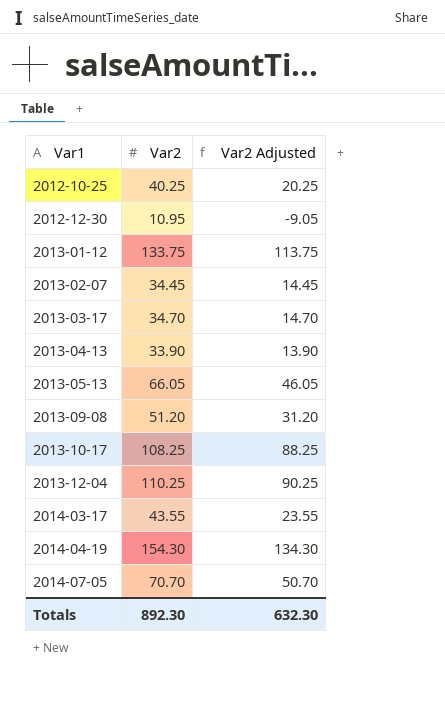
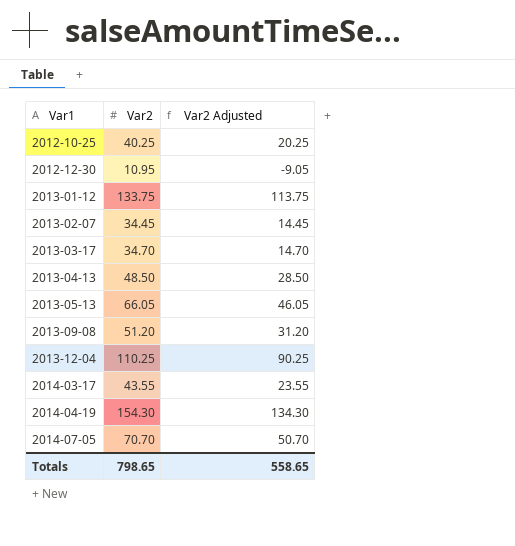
row 2013-10-17: 108.25 | 88.25 -> none
2013-04-13 | Var2: 33.90 -> 48.50
2013-04-13 | Var2 Adjusted: 13.90 -> 28.50
Totals | Var2: 892.30 -> 798.65
Totals | Var2 Adjusted: 632.30 -> 558.65

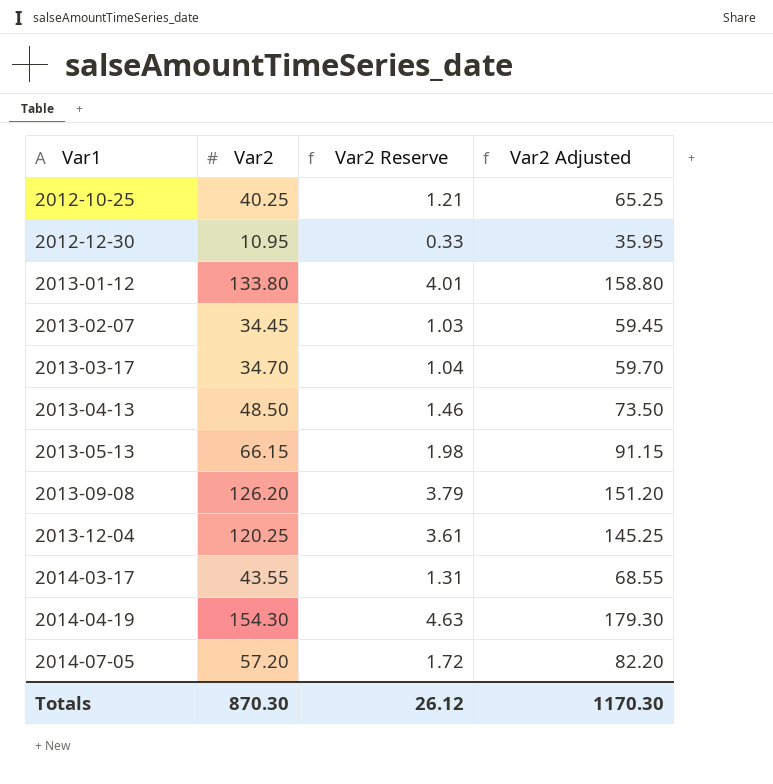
column Var2 Reserve | formula: none -> [Var2] * 0.03
column Var2 Adjusted | formula: [Var2] - 20 -> [Var2] + 25
2013-01-12 | Var2: 133.75 -> 133.80
2013-05-13 | Var2: 66.05 -> 66.15
2013-09-08 | Var2: 51.20 -> 126.20
2013-12-04 | Var2: 110.25 -> 120.25
2014-07-05 | Var2: 70.70 -> 57.20
Totals | Var2: 798.65 -> 870.30
Totals | Var2 Adjusted: 558.65 -> 1170.30

